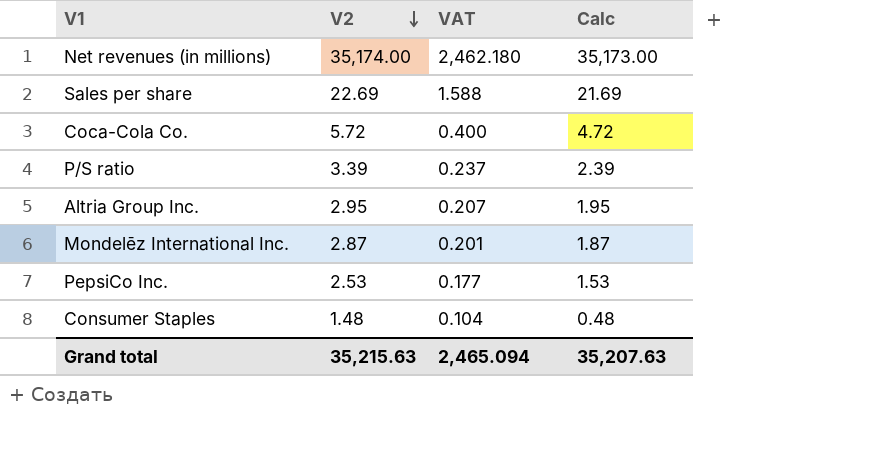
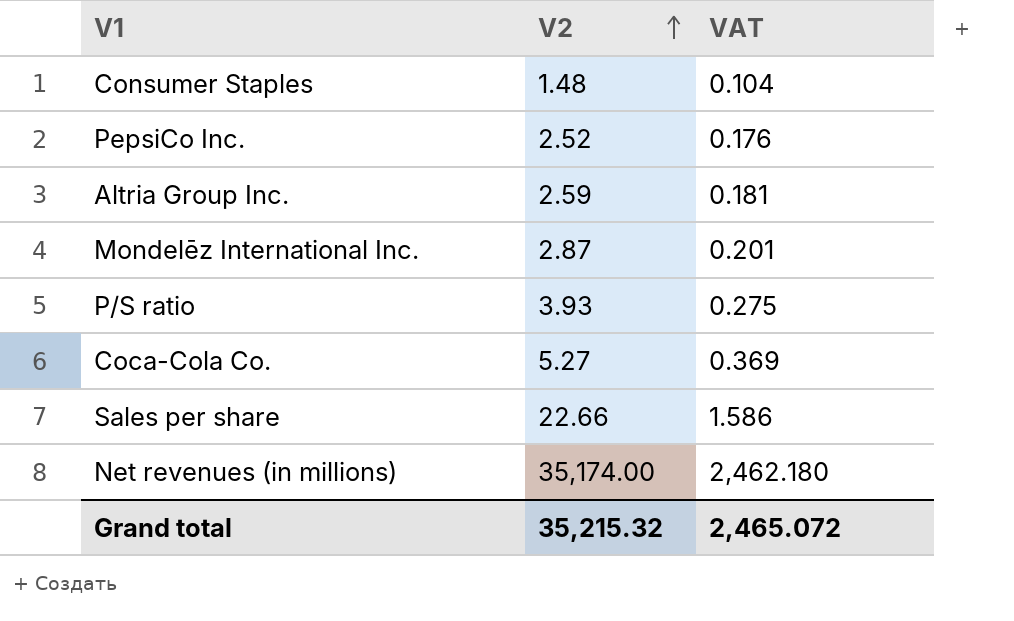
row order: V2 descending -> V2 ascending
column Calc | formula: [V2] - 1 -> none
PepsiCo Inc. | V2: 2.53 -> 2.52
PepsiCo Inc. | VAT: 0.177 -> 0.176
Altria Group Inc. | V2: 2.95 -> 2.59
Altria Group Inc. | VAT: 0.207 -> 0.181
P/S ratio | V2: 3.39 -> 3.93
P/S ratio | VAT: 0.237 -> 0.275
Coca-Cola Co. | V2: 5.72 -> 5.27
Coca-Cola Co. | VAT: 0.400 -> 0.369
Sales per share | V2: 22.69 -> 22.66
Sales per share | VAT: 1.588 -> 1.586
Grand total | V2: 35,215.63 -> 35,215.32
Grand total | VAT: 2,465.094 -> 2,465.072

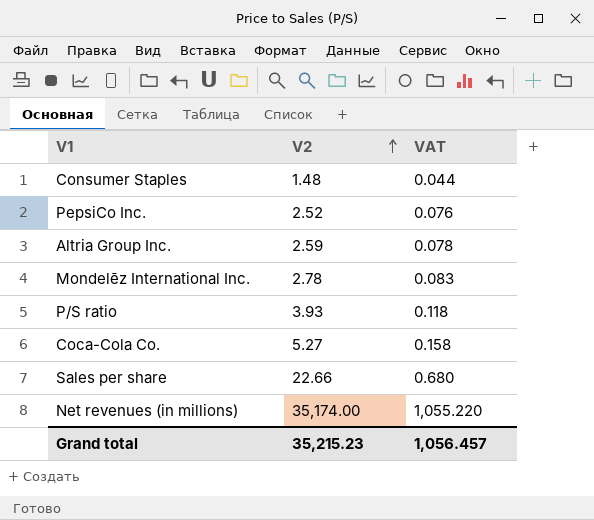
column VAT | formula: [V2] * 0.07 -> [V2] * 0.03
Mondelēz International Inc. | V2: 2.87 -> 2.78
Grand total | V2: 35,215.32 -> 35,215.23
Grand total | VAT: 2,465.072 -> 1,056.457

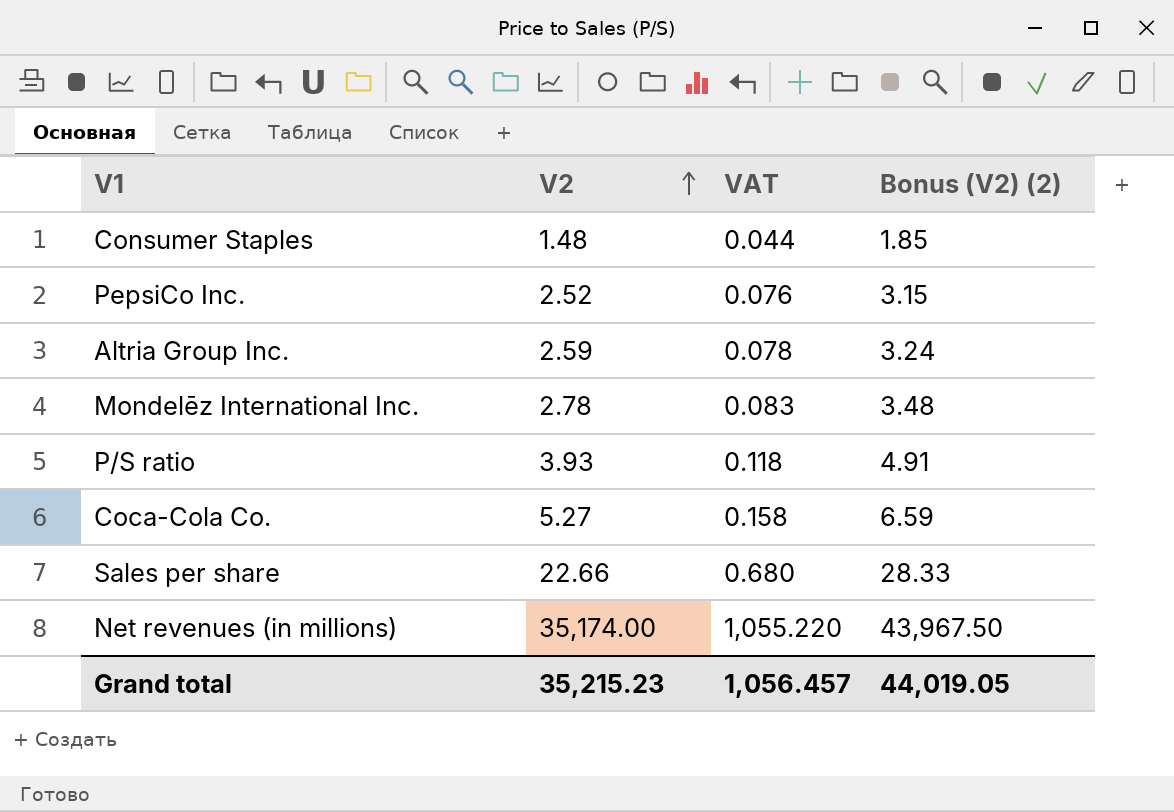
column Bonus (V2) (2) | formula: none -> [V2] * 1.25

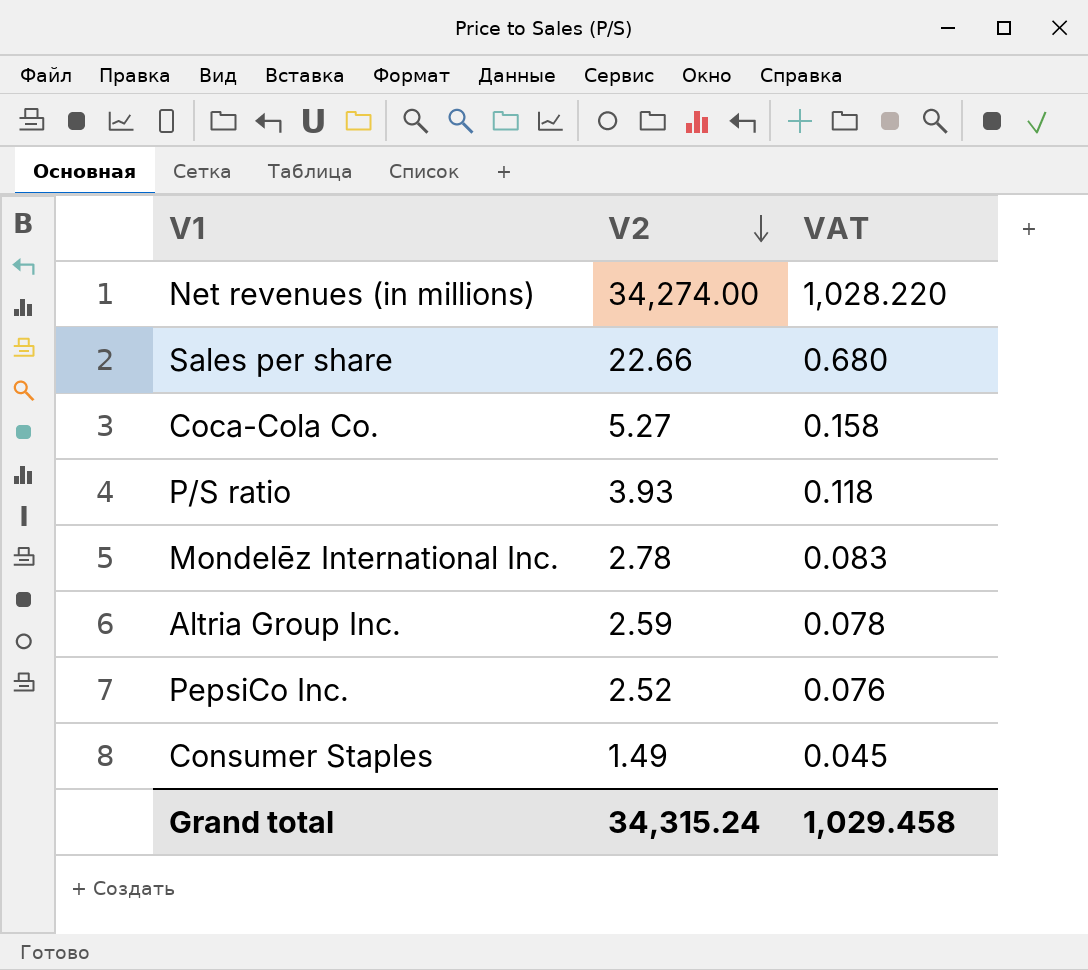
row order: V2 ascending -> V2 descending
column Bonus (V2) (2) | formula: [V2] * 1.25 -> none
Net revenues (in millions) | V2: 35,174.00 -> 34,274.00
Net revenues (in millions) | VAT: 1,055.220 -> 1,028.220
Consumer Staples | V2: 1.48 -> 1.49
Consumer Staples | VAT: 0.044 -> 0.045
Grand total | V2: 35,215.23 -> 34,315.24
Grand total | VAT: 1,056.457 -> 1,029.458

